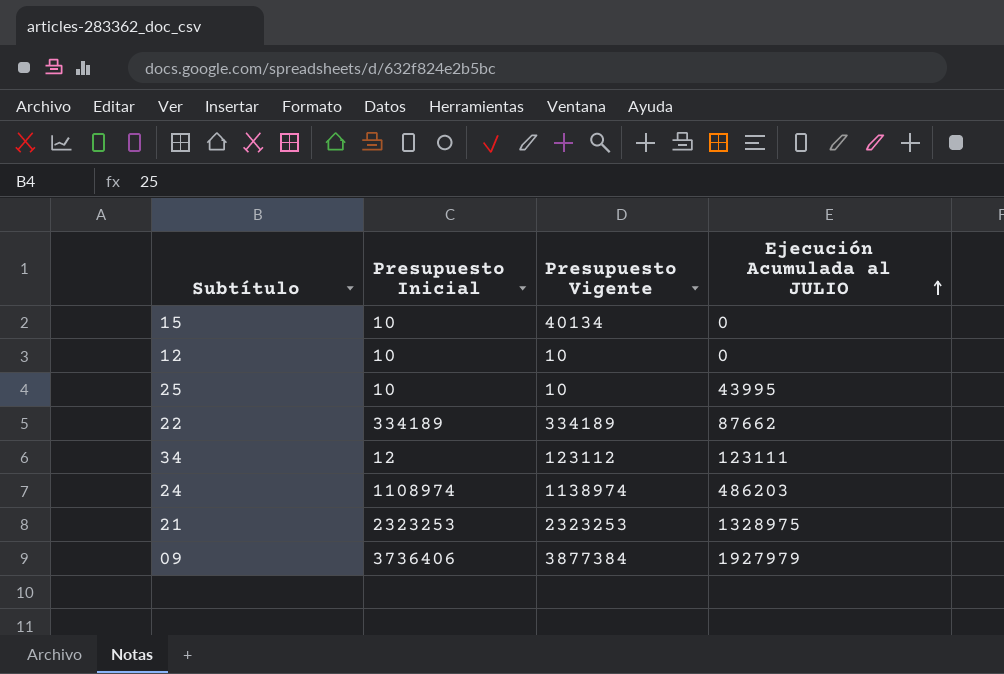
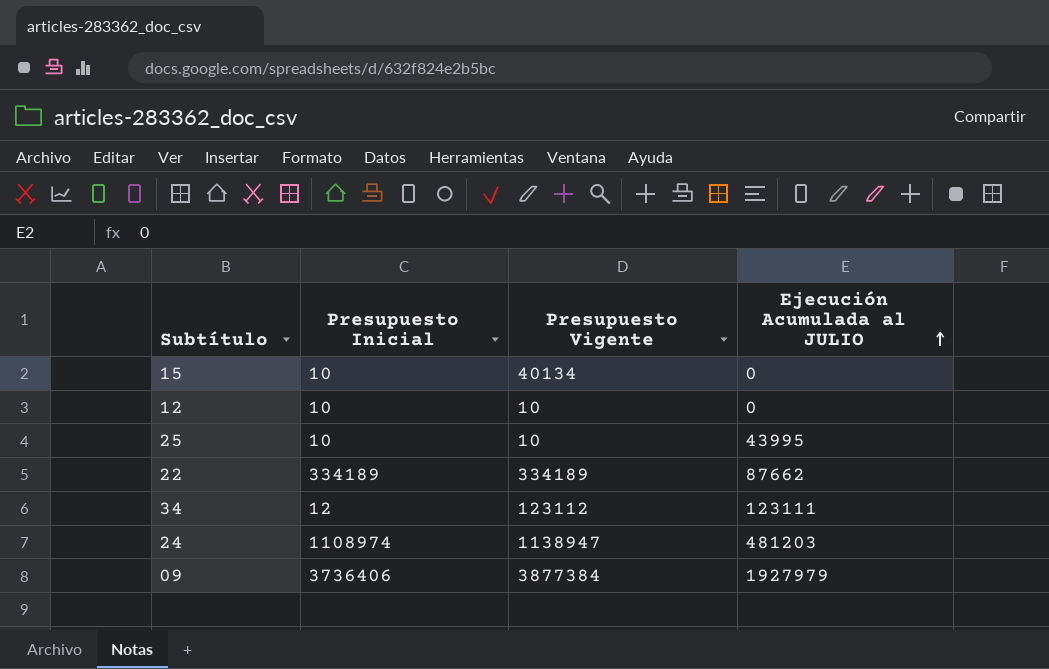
row 21: 2323253 | 2323253 | 1328975 -> none
24 | Presupuesto Vigente: 1138974 -> 1138947
24 | Ejecución Acumulada al JULIO: 486203 -> 481203

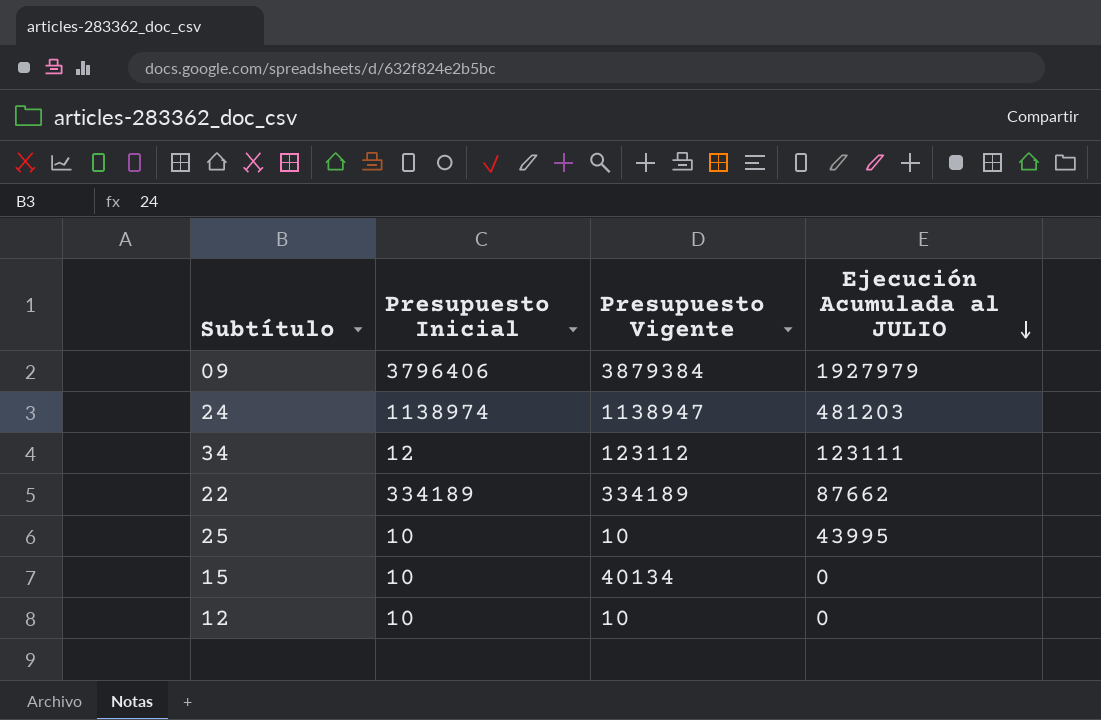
row order: Ejecución Acumulada al JULIO ascending -> Ejecución Acumulada al JULIO descending
09 | Presupuesto Inicial: 3736406 -> 3796406
09 | Presupuesto Vigente: 3877384 -> 3879384
24 | Presupuesto Inicial: 1108974 -> 1138974

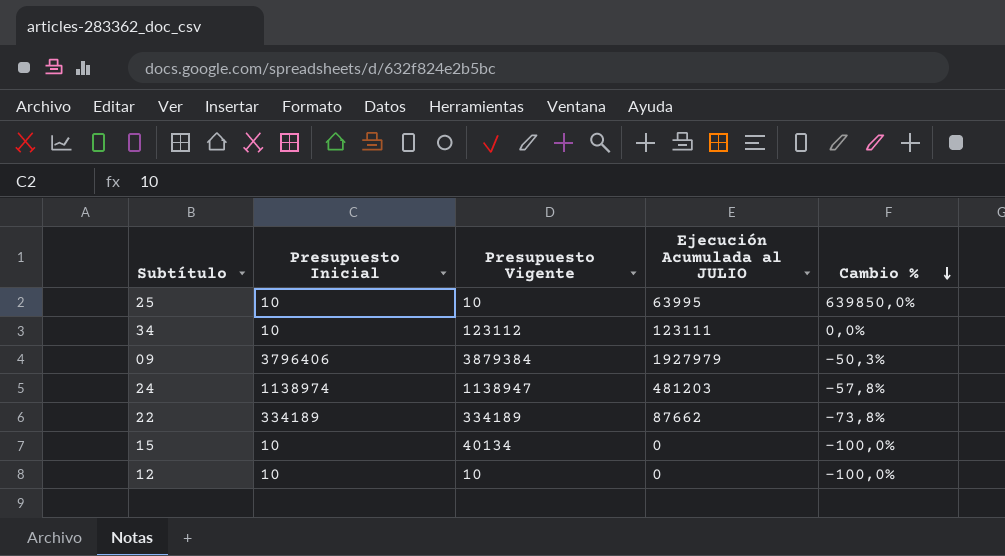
row order: Ejecución Acumulada al JULIO descending -> Cambio % descending
column Cambio % | formula: none -> ([Ejecución Acumulada al JULIO] - [Presupuesto Vigente]) / [Presupuesto Vigente]
25 | Ejecución Acumulada al JULIO: 43995 -> 63995
34 | Presupuesto Inicial: 12 -> 10

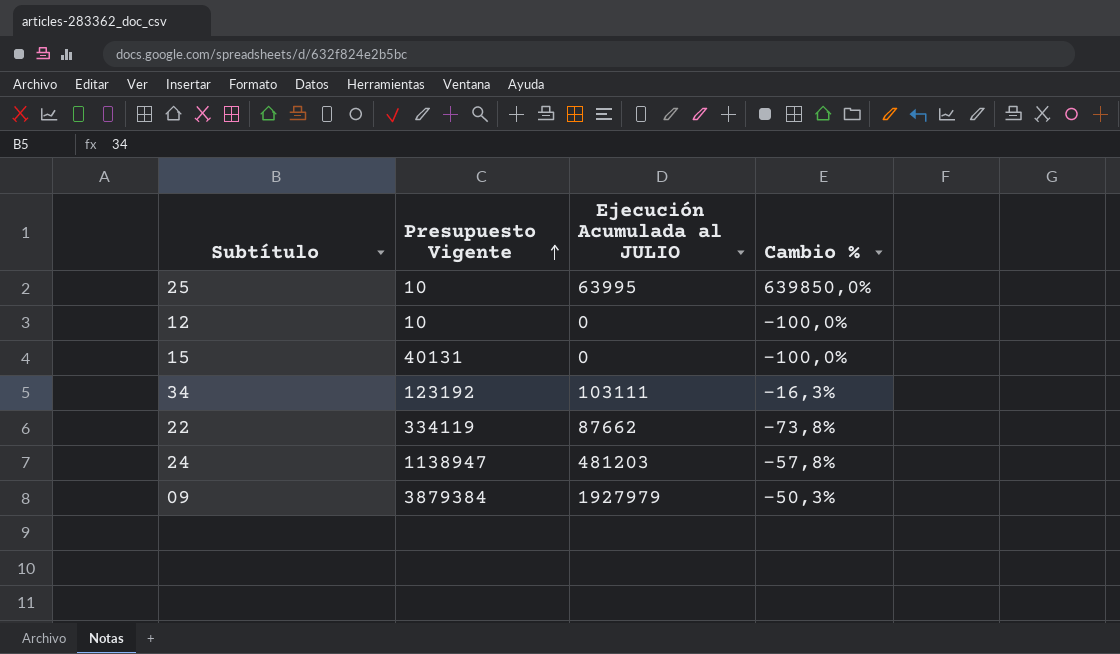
row order: Cambio % descending -> Presupuesto Vigente ascending
column Presupuesto Inicial | position: 2 -> none
15 | Presupuesto Vigente: 40134 -> 40131
34 | Presupuesto Vigente: 123112 -> 123192
34 | Ejecución Acumulada al JULIO: 123111 -> 103111
34 | Cambio %: 0,0% -> -16,3%
22 | Presupuesto Vigente: 334189 -> 334119

